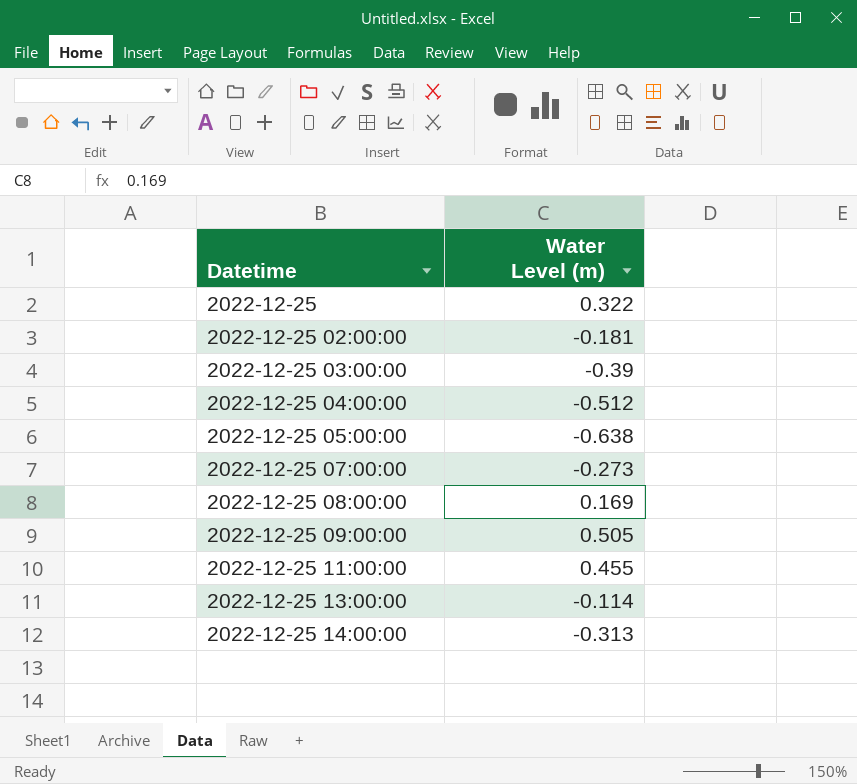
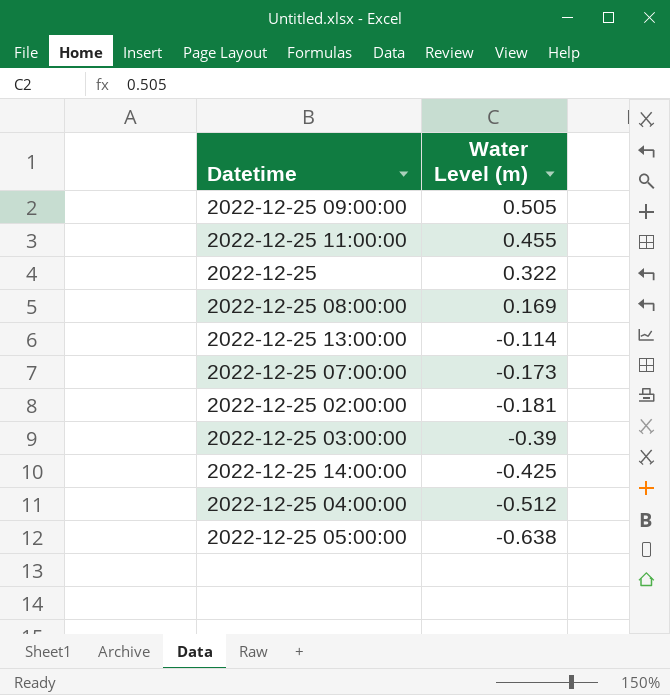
row order: Datetime ascending -> Water Level (m) descending
2022-12-25 07:00:00 | Water Level (m): -0.273 -> -0.173
2022-12-25 14:00:00 | Water Level (m): -0.313 -> -0.425

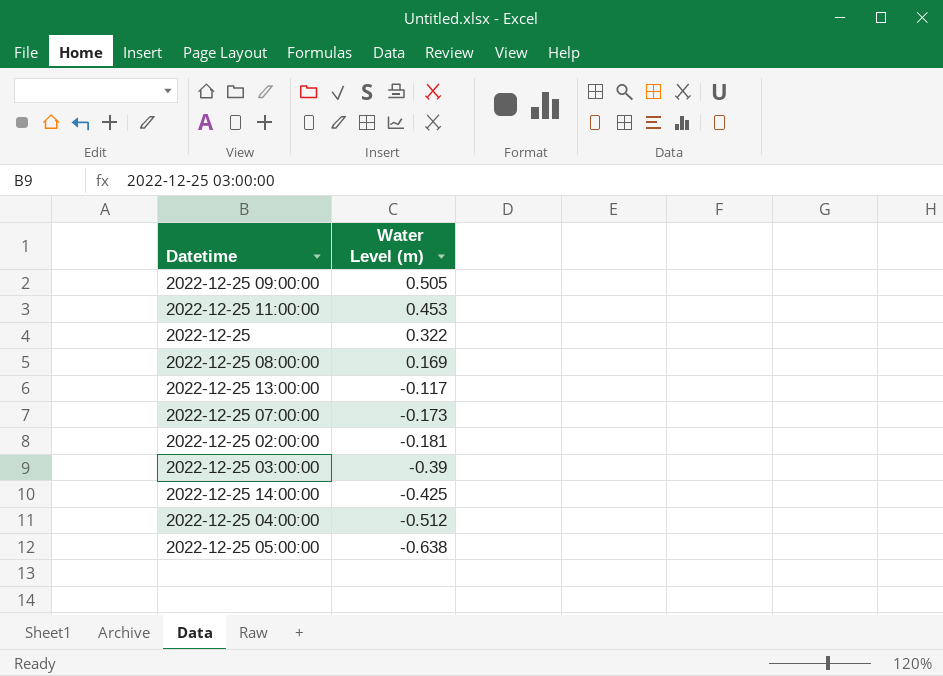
2022-12-25 11:00:00 | Water Level (m): 0.455 -> 0.453
2022-12-25 13:00:00 | Water Level (m): -0.114 -> -0.117

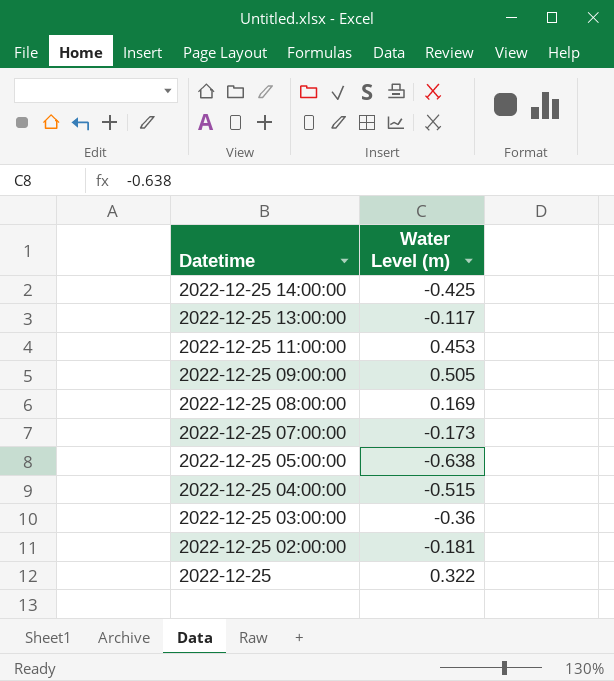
row order: Water Level (m) descending -> Datetime descending
2022-12-25 04:00:00 | Water Level (m): -0.512 -> -0.515
2022-12-25 03:00:00 | Water Level (m): -0.39 -> -0.36

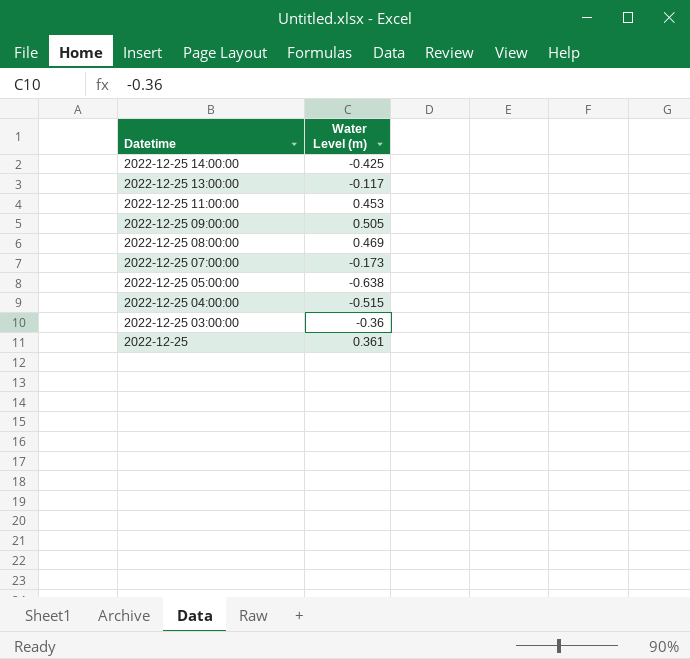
row 2022-12-25 02:00:00: -0.181 -> none
2022-12-25 08:00:00 | Water Level (m): 0.169 -> 0.469
2022-12-25 | Water Level (m): 0.322 -> 0.361

